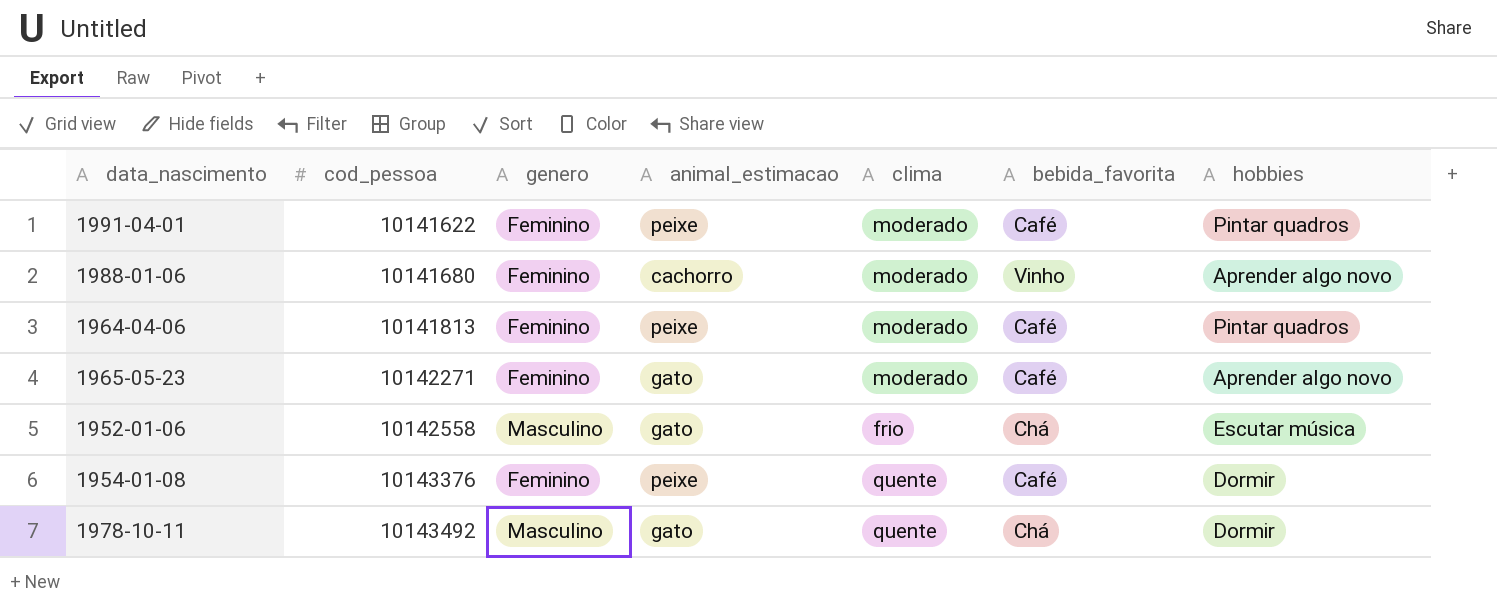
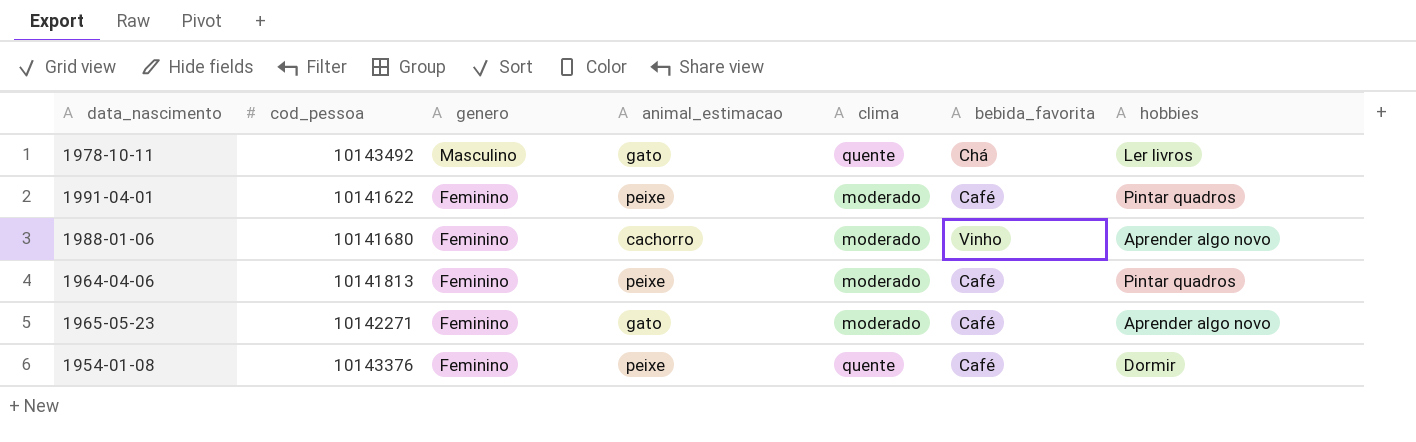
row order: cod_pessoa ascending -> genero descending
row 1952-01-06: 10142558 | Masculino | gato | frio | Chá | Escutar música -> none
1978-10-11 | hobbies: Dormir -> Ler livros

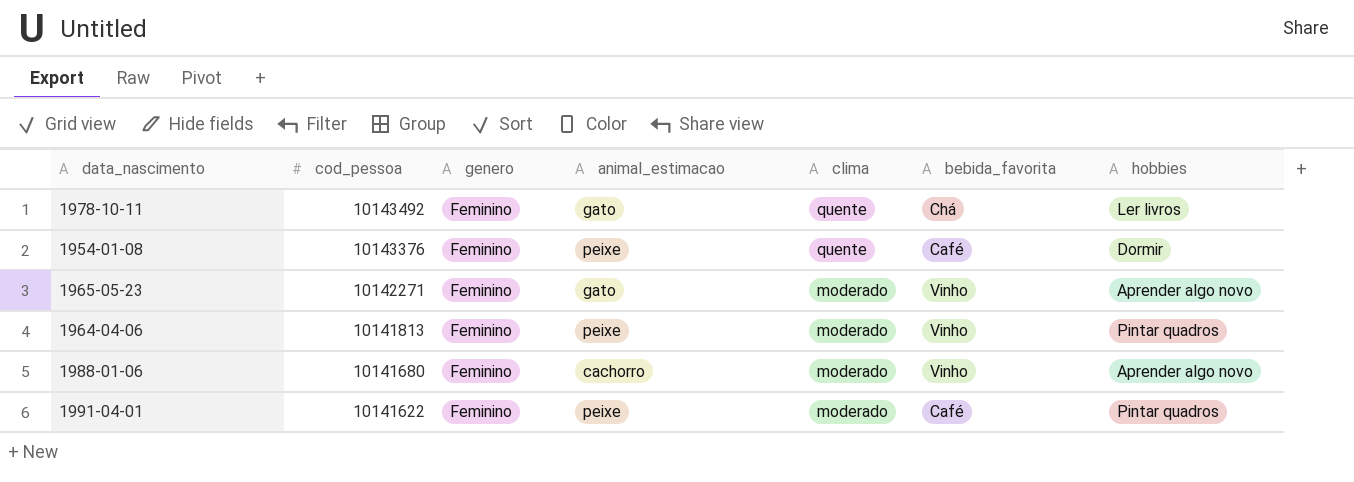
row order: genero descending -> cod_pessoa descending
1978-10-11 | genero: Masculino -> Feminino
1965-05-23 | bebida_favorita: Café -> Vinho
1964-04-06 | bebida_favorita: Café -> Vinho

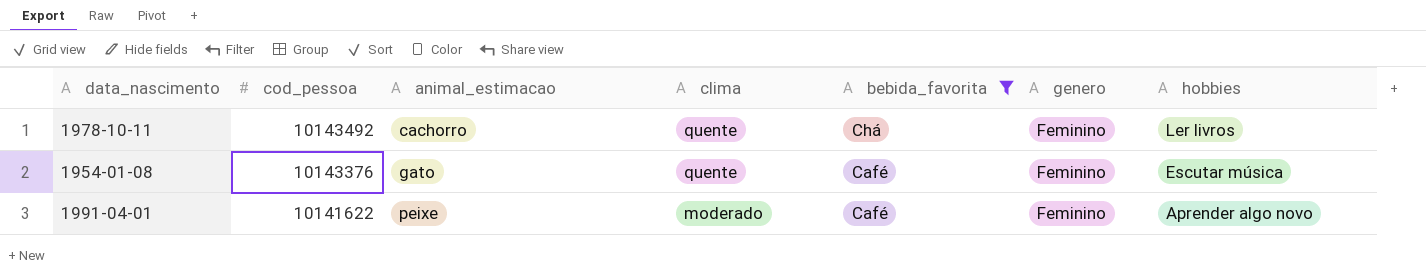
filter: none -> bebida_favorita != Vinho
column genero | position: 3 -> 6
1978-10-11 | animal_estimacao: gato -> cachorro
1954-01-08 | animal_estimacao: peixe -> gato
1954-01-08 | hobbies: Dormir -> Escutar música
1991-04-01 | hobbies: Pintar quadros -> Aprender algo novo

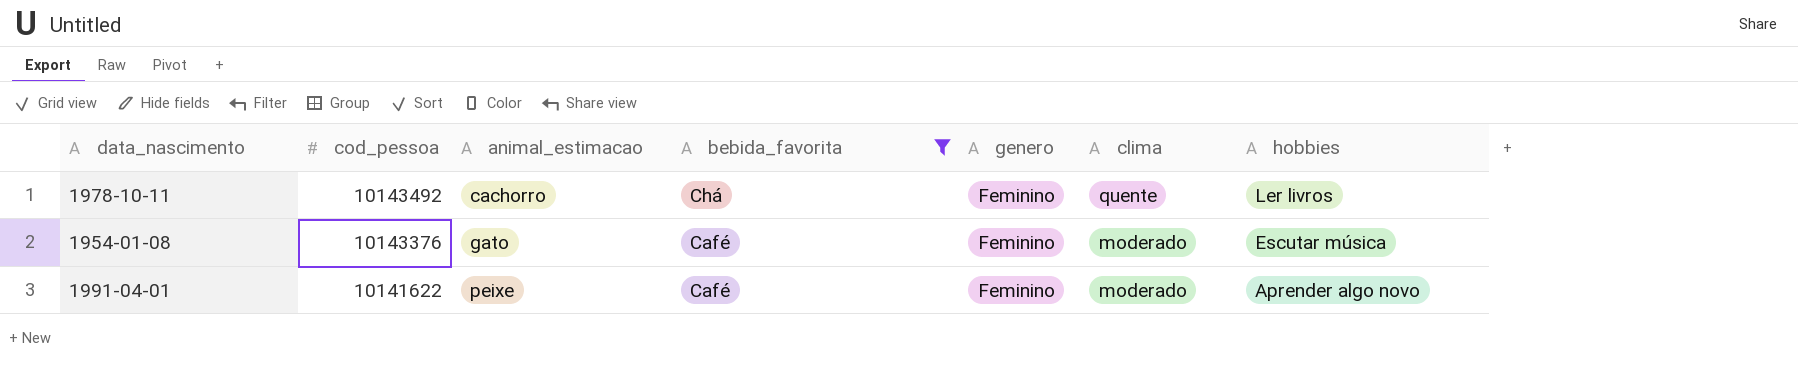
column clima | position: 4 -> 6
1954-01-08 | clima: quente -> moderado

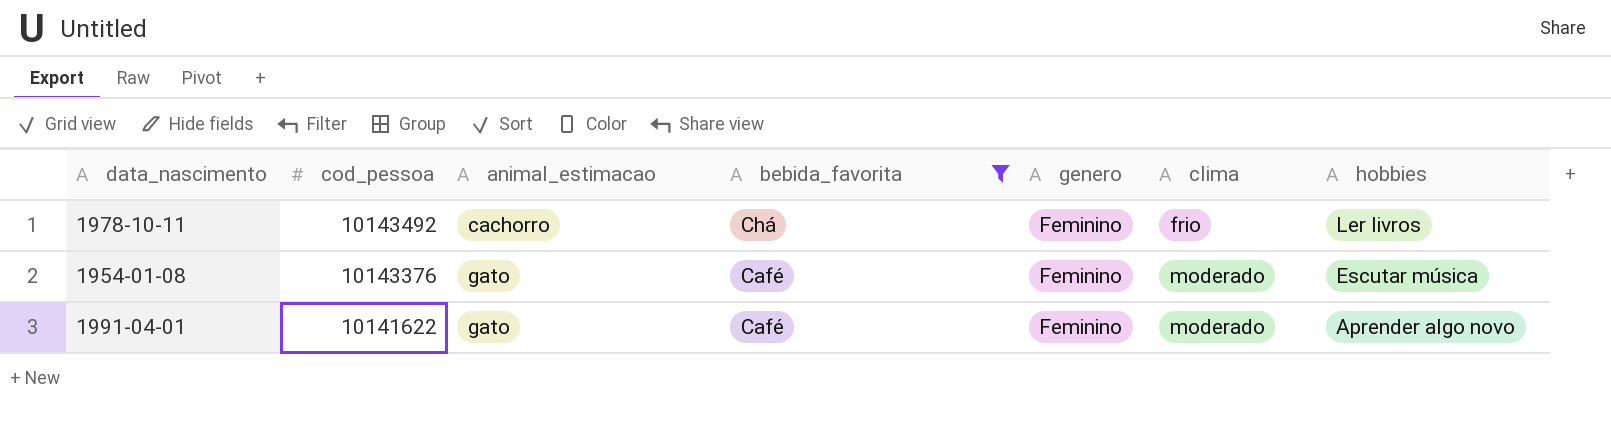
1978-10-11 | clima: quente -> frio
1991-04-01 | animal_estimacao: peixe -> gato

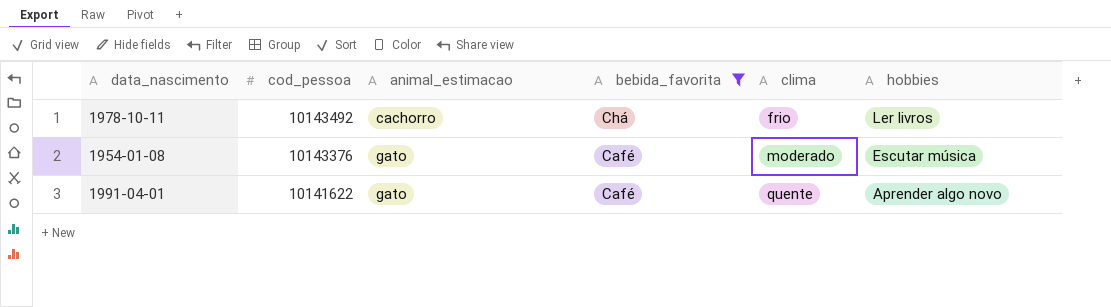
column genero | position: 5 -> none
1991-04-01 | clima: moderado -> quente

